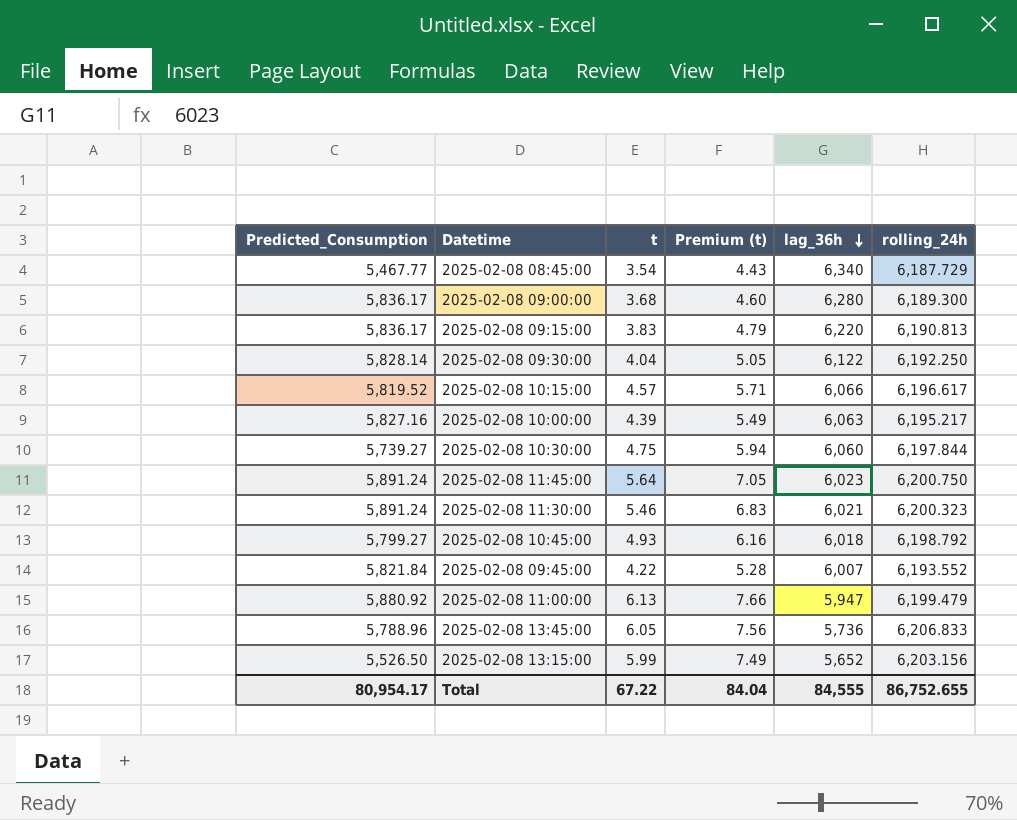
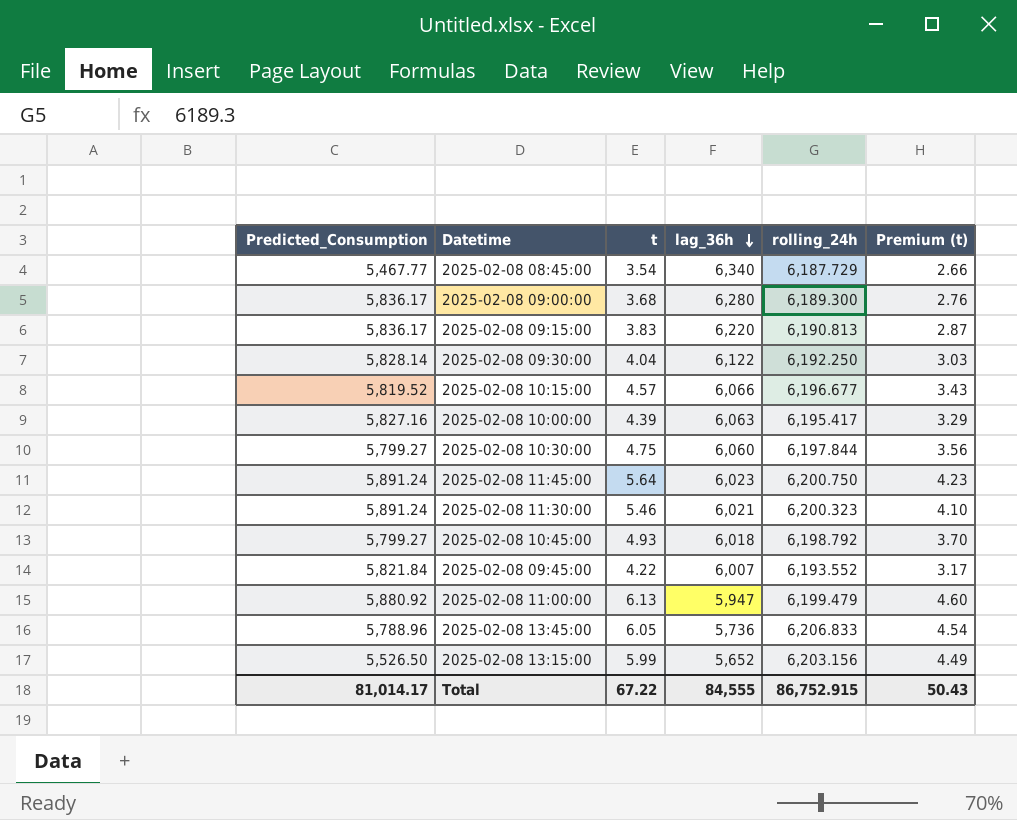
column Premium (t) | formula: [t] * 1.25 -> [t] * 0.75
column Premium (t) | position: 4 -> 6
2025-02-08 10:15:00 | rolling_24h: 6,196.617 -> 6,196.677
2025-02-08 10:00:00 | rolling_24h: 6,195.217 -> 6,195.417
2025-02-08 10:30:00 | Predicted_Consumption: 5,739.27 -> 5,799.27
Total | Predicted_Consumption: 80,954.17 -> 81,014.17
Total | rolling_24h: 86,752.655 -> 86,752.915
Total | Premium (t): 84.04 -> 50.43

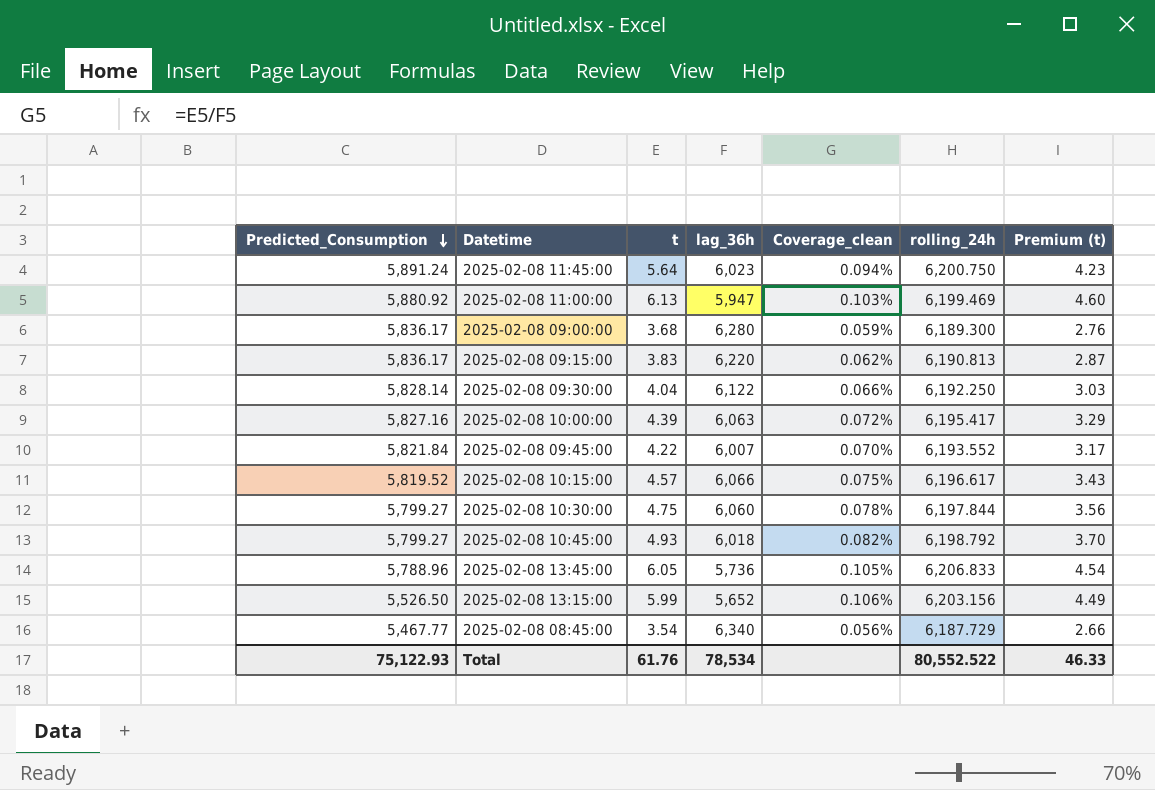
row order: lag_36h descending -> Predicted_Consumption descending
column Coverage_clean | formula: none -> [t] / [lag_36h]
row 2025-02-08 11:30:00: 5,891.24 | 5.46 | 6,021 | 6,200.323 | 4.10 -> none
2025-02-08 11:00:00 | rolling_24h: 6,199.479 -> 6,199.469
2025-02-08 10:15:00 | rolling_24h: 6,196.677 -> 6,196.617
Total | Predicted_Consumption: 81,014.17 -> 75,122.93
Total | t: 67.22 -> 61.76
Total | lag_36h: 84,555 -> 78,534
Total | rolling_24h: 86,752.915 -> 80,552.522
Total | Premium (t): 50.43 -> 46.33

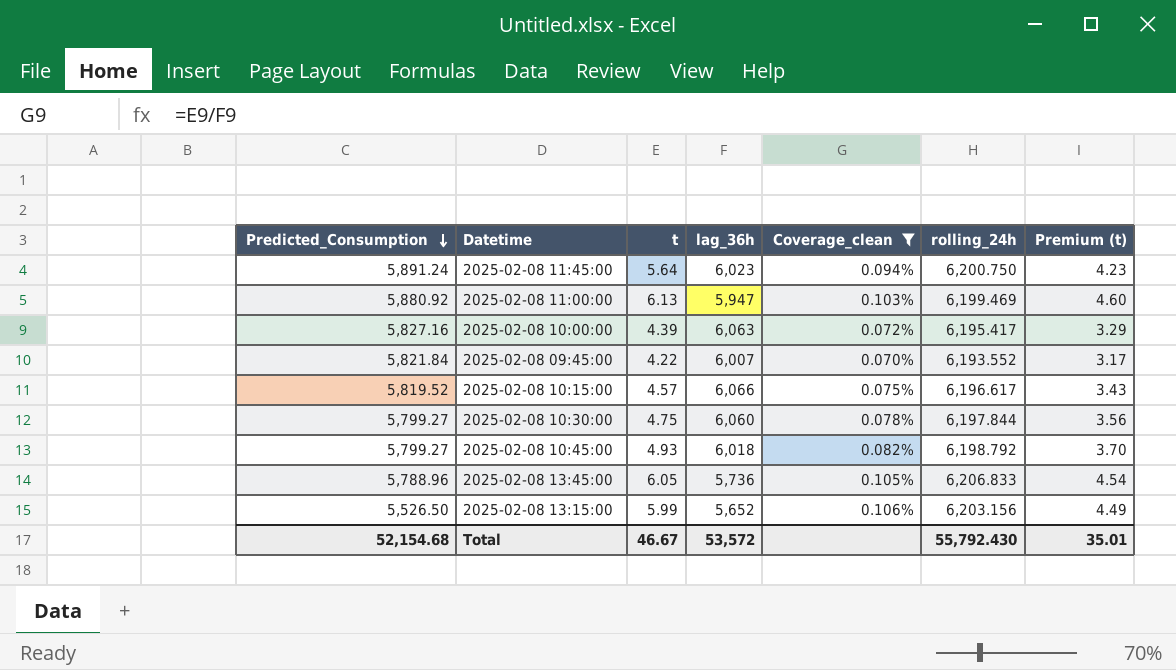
filter: none -> Coverage_clean >= 0.070%
Total | Predicted_Consumption: 75,122.93 -> 52,154.68
Total | t: 61.76 -> 46.67
Total | lag_36h: 78,534 -> 53,572
Total | rolling_24h: 80,552.522 -> 55,792.430
Total | Premium (t): 46.33 -> 35.01

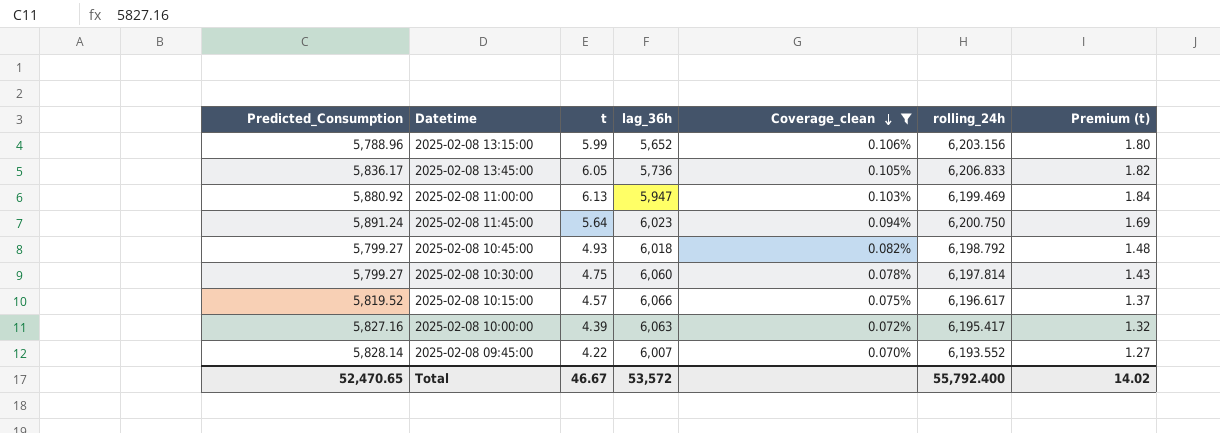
row order: Predicted_Consumption descending -> Coverage_clean descending
column Premium (t) | formula: [t] * 0.75 -> [t] * 0.3
2025-02-08 13:15:00 | Predicted_Consumption: 5,526.50 -> 5,788.96
2025-02-08 13:45:00 | Predicted_Consumption: 5,788.96 -> 5,836.17
2025-02-08 10:30:00 | rolling_24h: 6,197.844 -> 6,197.814
2025-02-08 09:45:00 | Predicted_Consumption: 5,821.84 -> 5,828.14
Total | Predicted_Consumption: 52,154.68 -> 52,470.65
Total | rolling_24h: 55,792.430 -> 55,792.400
Total | Premium (t): 35.01 -> 14.02

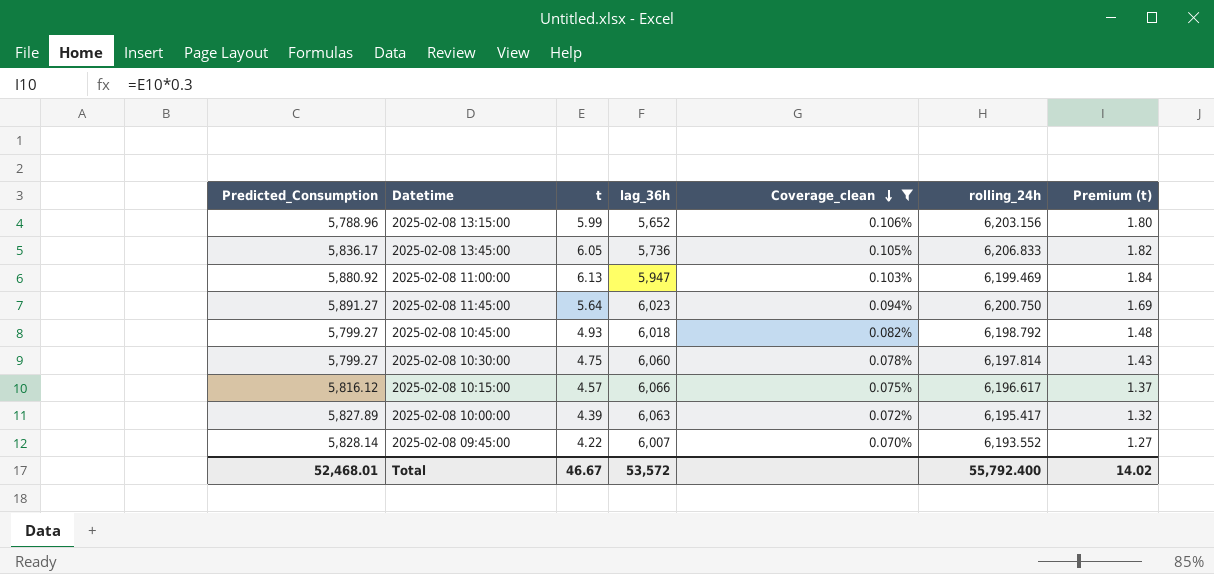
2025-02-08 11:45:00 | Predicted_Consumption: 5,891.24 -> 5,891.27
2025-02-08 10:15:00 | Predicted_Consumption: 5,819.52 -> 5,816.12
2025-02-08 10:00:00 | Predicted_Consumption: 5,827.16 -> 5,827.89
Total | Predicted_Consumption: 52,470.65 -> 52,468.01

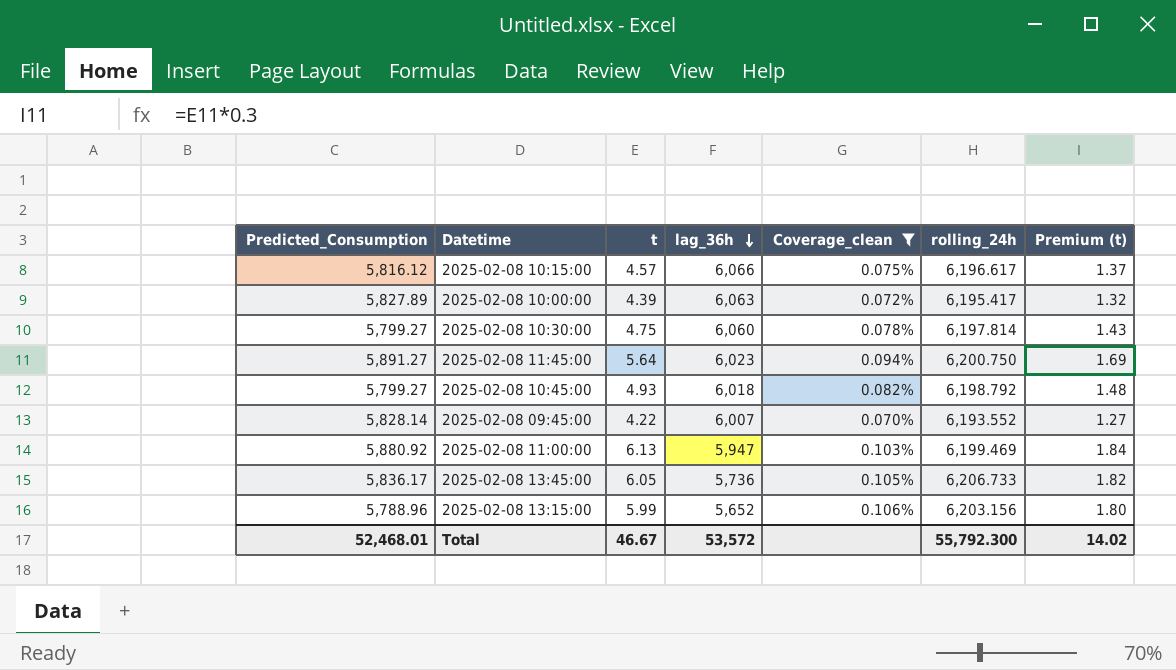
row order: Coverage_clean descending -> lag_36h descending
2025-02-08 13:45:00 | rolling_24h: 6,206.833 -> 6,206.733
Total | rolling_24h: 55,792.400 -> 55,792.300

